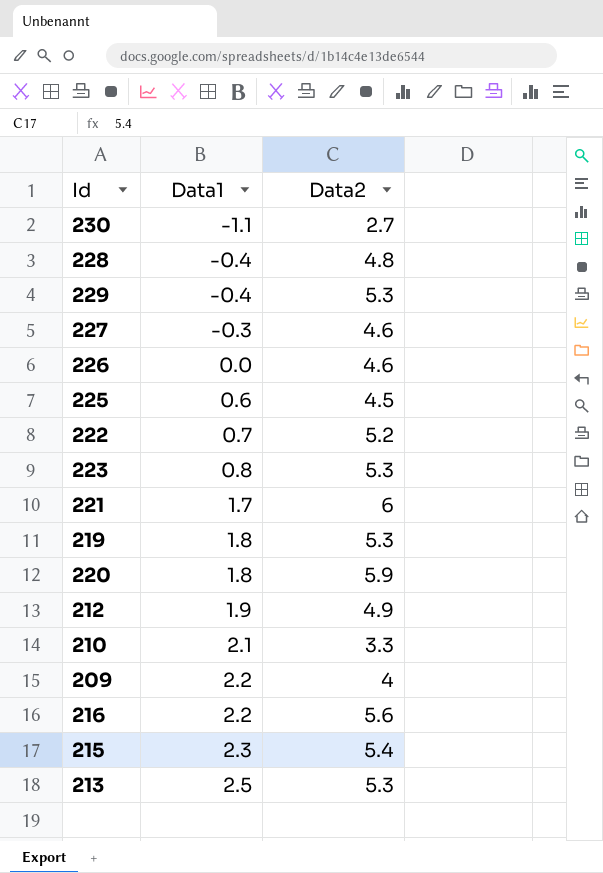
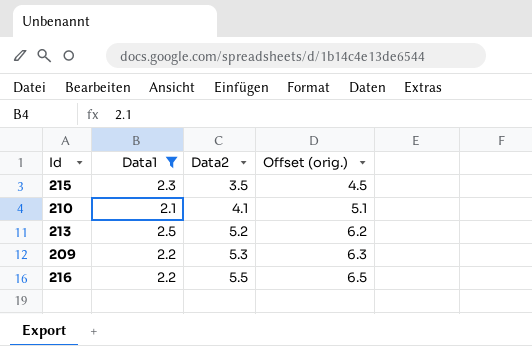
filter: none -> Data1 >= 2.1
row order: Data1 ascending -> Data2 ascending
column Offset (orig.) | formula: none -> [Data2] + 1
215 | Data2: 5.4 -> 3.5
210 | Data2: 3.3 -> 4.1
213 | Data2: 5.3 -> 5.2
209 | Data2: 4 -> 5.3
216 | Data2: 5.6 -> 5.5

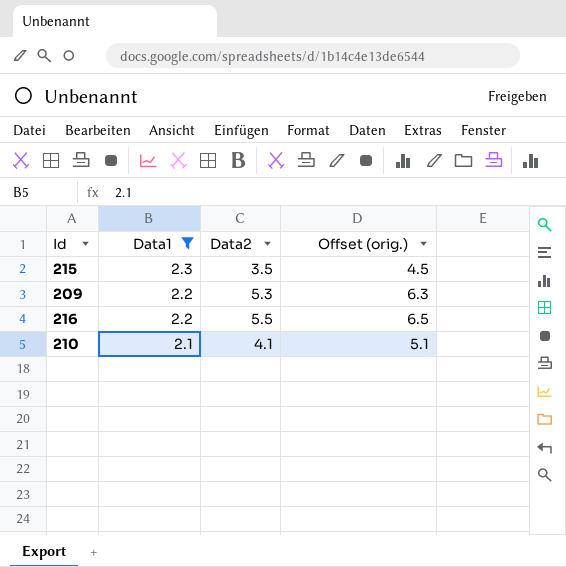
row order: Data2 ascending -> Data1 descending
row 213: 2.5 | 5.2 | 6.2 -> none

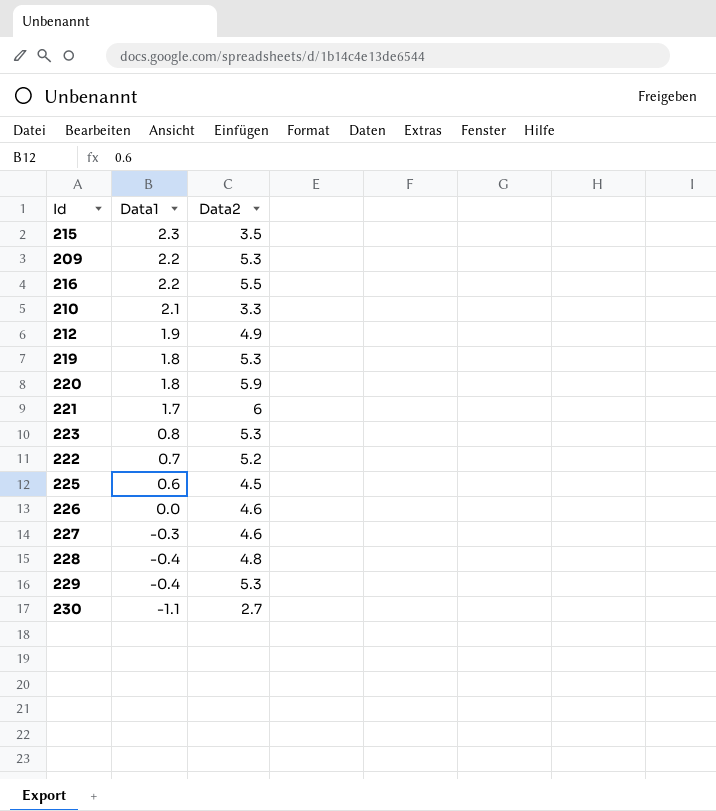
filter: Data1 >= 2.1 -> none
column Offset (orig.) | formula: [Data2] + 1 -> none
210 | Data2: 4.1 -> 3.3

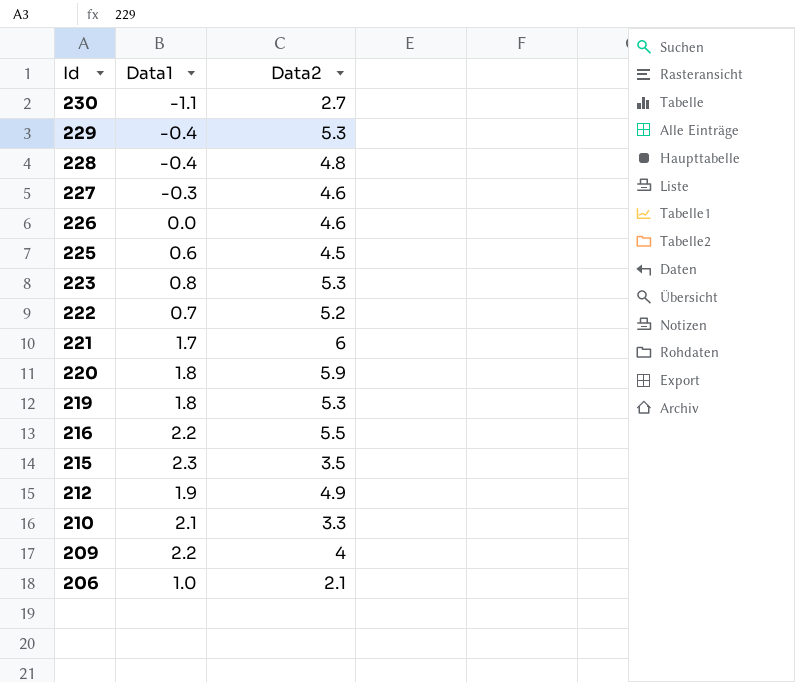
row order: Data1 descending -> Id descending
209 | Data2: 5.3 -> 4
row 206: none -> 1.0 | 2.1

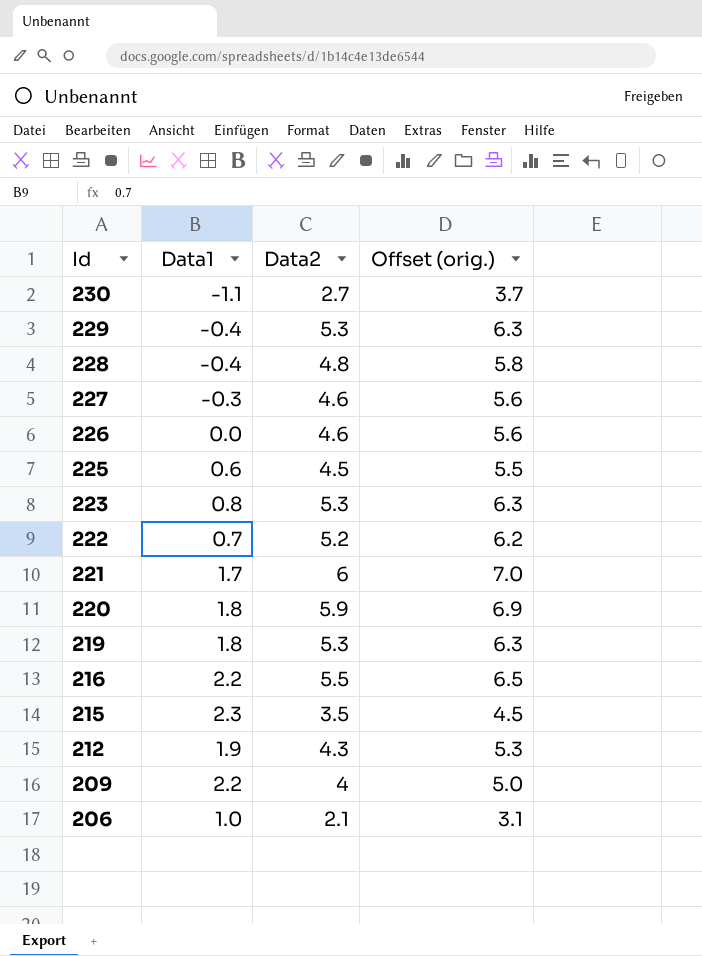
column Offset (orig.) | formula: none -> [Data2] + 1
row 210: 2.1 | 3.3 -> none
212 | Data2: 4.9 -> 4.3

